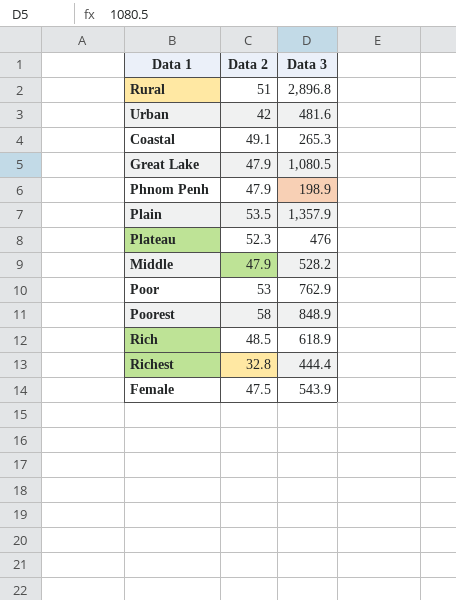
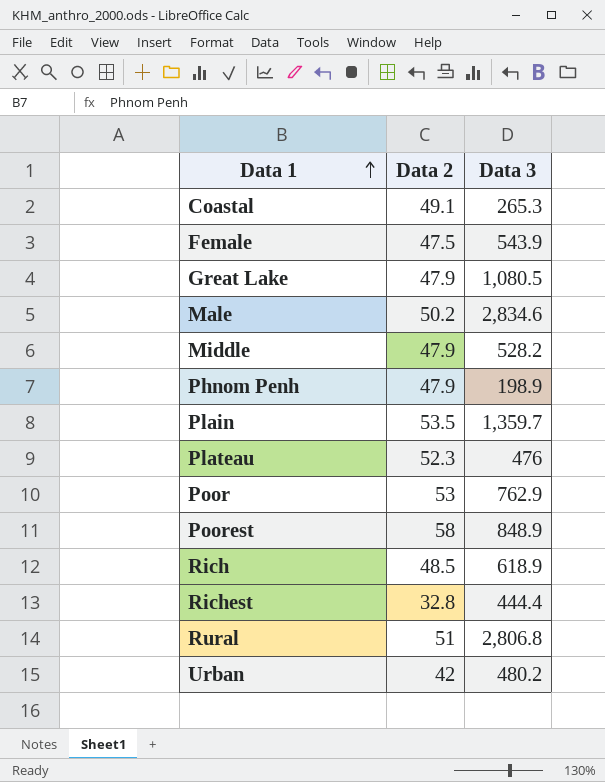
row order: none -> Data 1 ascending
row Male: none -> 50.2 | 2,834.6
Plain | Data 3: 1,357.9 -> 1,359.7
Rural | Data 3: 2,896.8 -> 2,806.8
Urban | Data 3: 481.6 -> 480.2

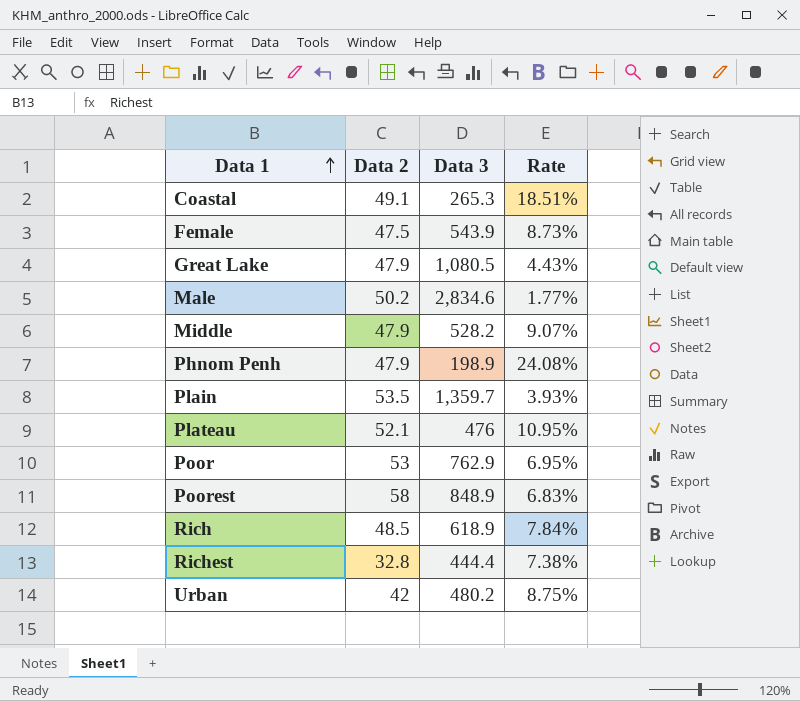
column Rate | formula: none -> [Data 2] / [Data 3]
row Rural: 51 | 2,806.8 -> none
Plateau | Data 2: 52.3 -> 52.1

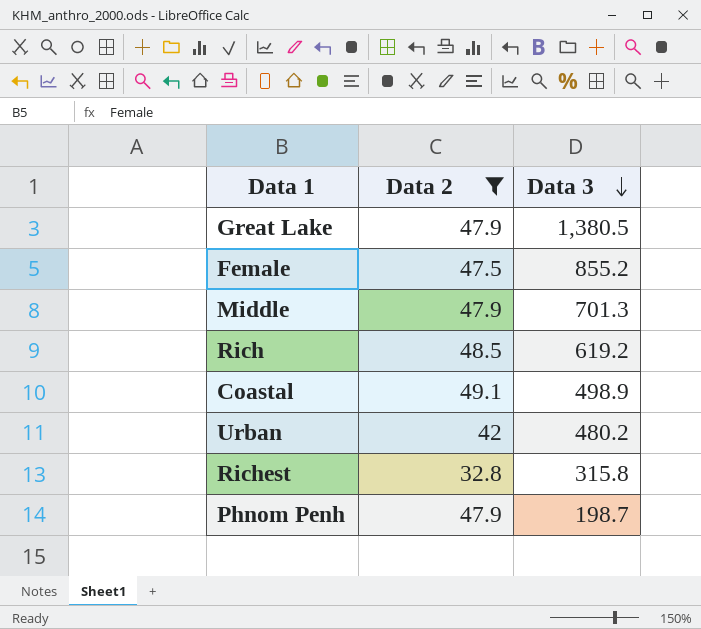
filter: none -> Data 2 <= 49.1
row order: Data 1 ascending -> Data 3 descending
column Rate | formula: [Data 2] / [Data 3] -> none
Great Lake | Data 3: 1,080.5 -> 1,380.5
Female | Data 3: 543.9 -> 855.2
Middle | Data 3: 528.2 -> 701.3
Rich | Data 3: 618.9 -> 619.2
Coastal | Data 3: 265.3 -> 498.9
Richest | Data 3: 444.4 -> 315.8
Phnom Penh | Data 3: 198.9 -> 198.7

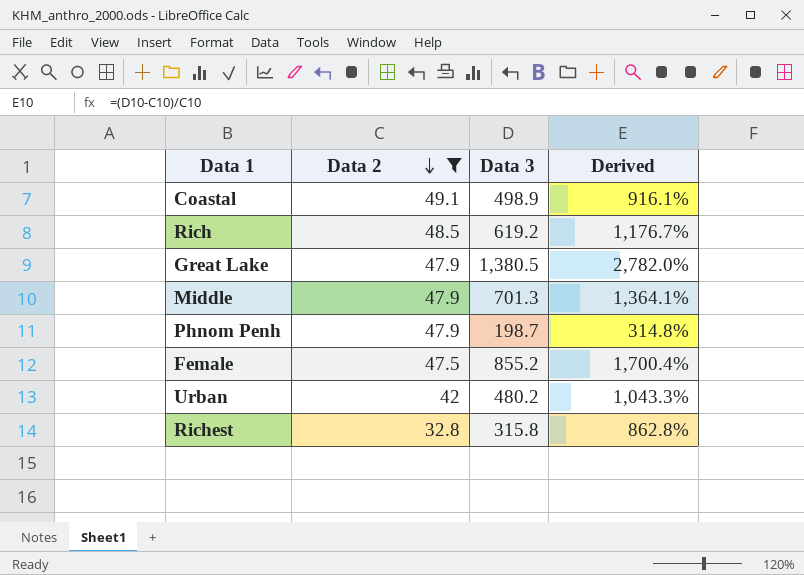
row order: Data 3 descending -> Data 2 descending
column Derived | formula: none -> ([Data 3] - [Data 2]) / [Data 2]

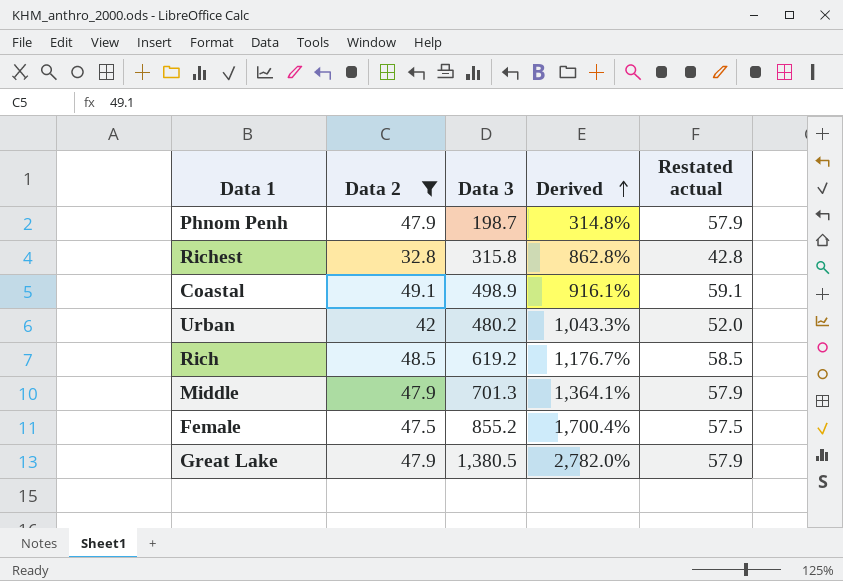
row order: Data 2 descending -> Derived ascending
column Restated actual | formula: none -> [Data 2] + 10

